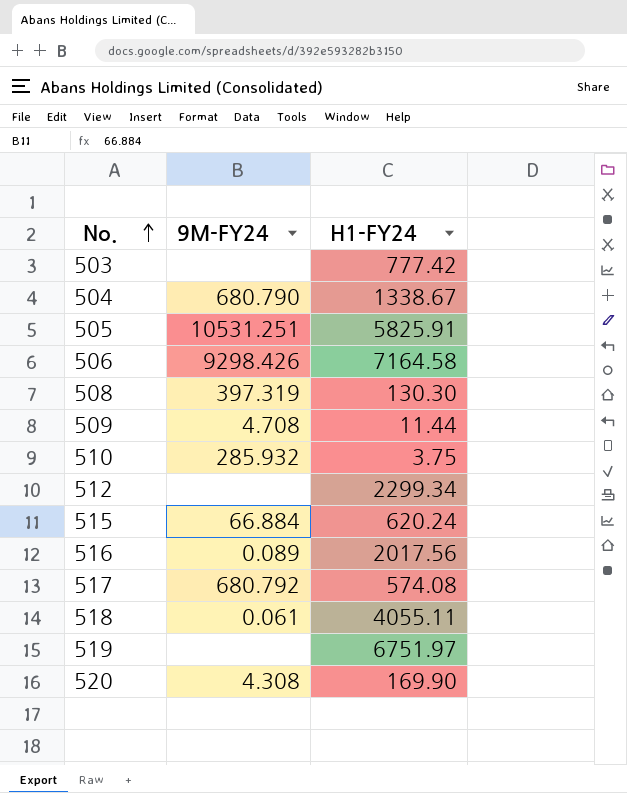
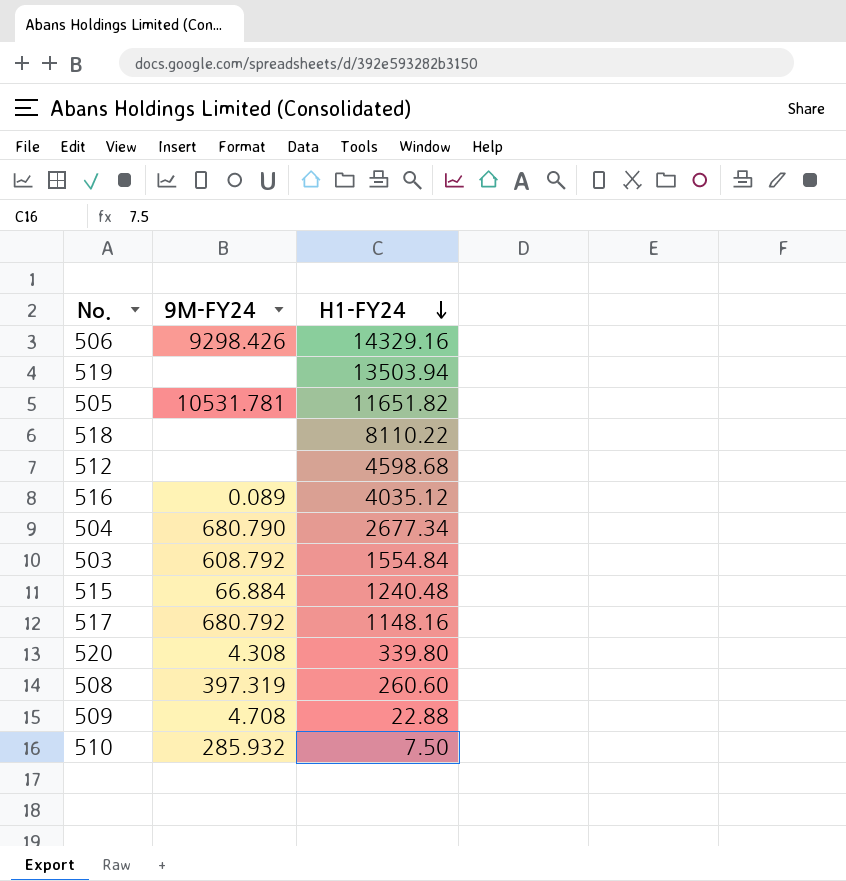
row order: No. ascending -> H1-FY24 descending
506 | H1-FY24: 7164.58 -> 14329.16
519 | H1-FY24: 6751.97 -> 13503.94
505 | 9M-FY24: 10531.251 -> 10531.781
505 | H1-FY24: 5825.91 -> 11651.82
518 | 9M-FY24: 0.061 -> none
518 | H1-FY24: 4055.11 -> 8110.22
512 | H1-FY24: 2299.34 -> 4598.68
516 | H1-FY24: 2017.56 -> 4035.12
504 | H1-FY24: 1338.67 -> 2677.34
503 | 9M-FY24: none -> 608.792
503 | H1-FY24: 777.42 -> 1554.84
515 | H1-FY24: 620.24 -> 1240.48
517 | H1-FY24: 574.08 -> 1148.16
520 | H1-FY24: 169.90 -> 339.80
508 | H1-FY24: 130.30 -> 260.60
509 | H1-FY24: 11.44 -> 22.88
510 | H1-FY24: 3.75 -> 7.50

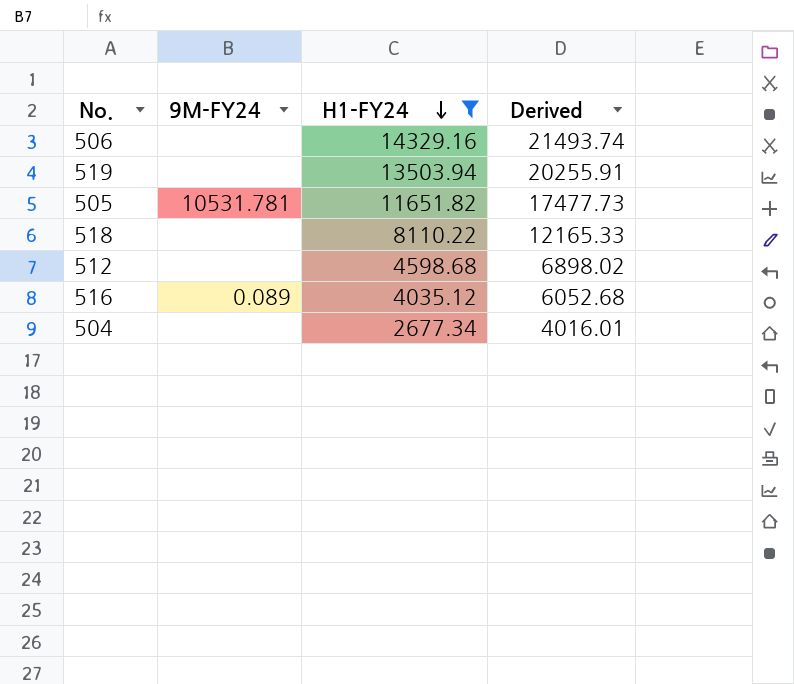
filter: none -> H1-FY24 >= 2677.34
column Derived | formula: none -> [H1-FY24] * 1.5
506 | 9M-FY24: 9298.426 -> none
504 | 9M-FY24: 680.790 -> none

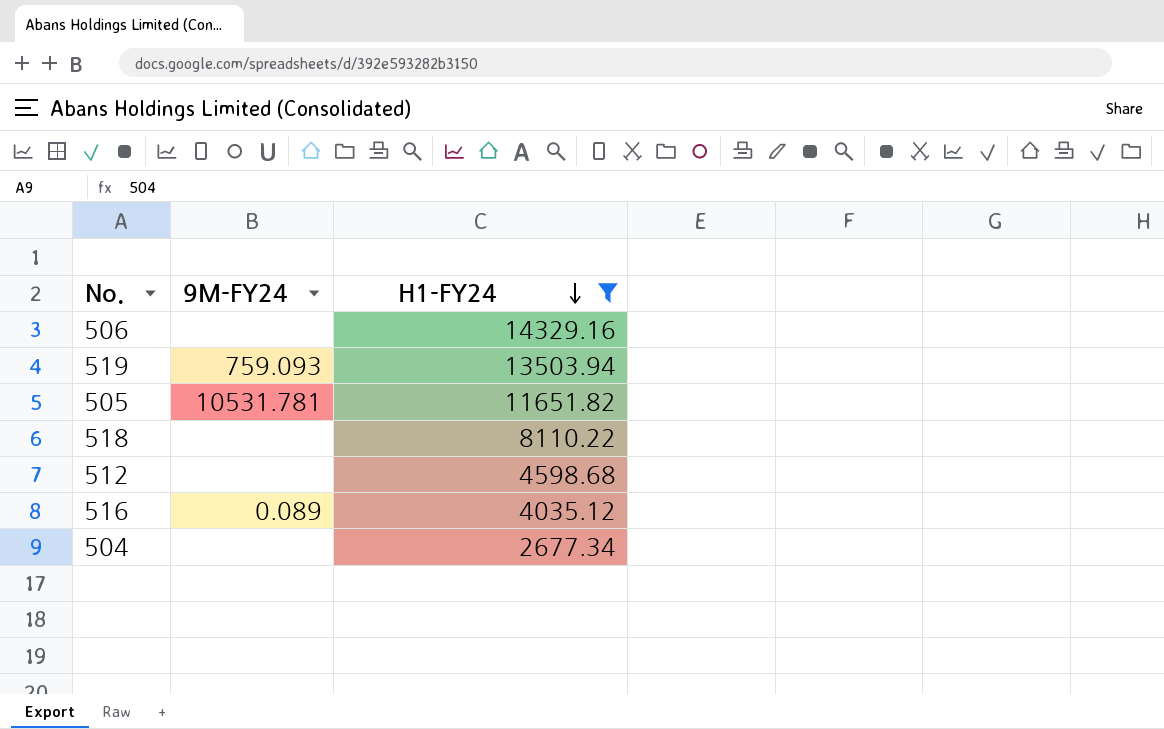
column Derived | formula: [H1-FY24] * 1.5 -> none
519 | 9M-FY24: none -> 759.093

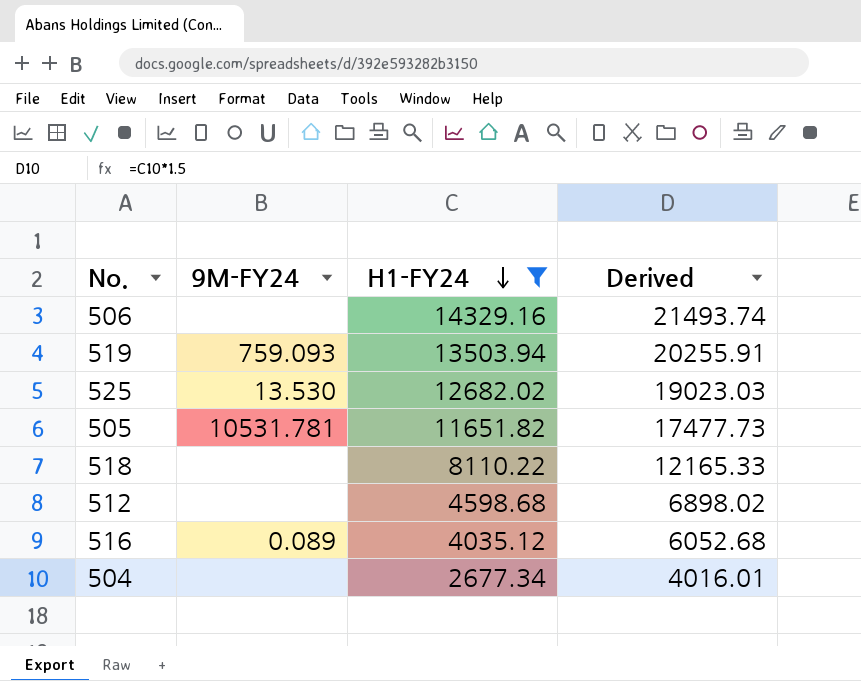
column Derived | formula: none -> [H1-FY24] * 1.5
row 525: none -> 13.530 | 12682.02 | 19023.03

